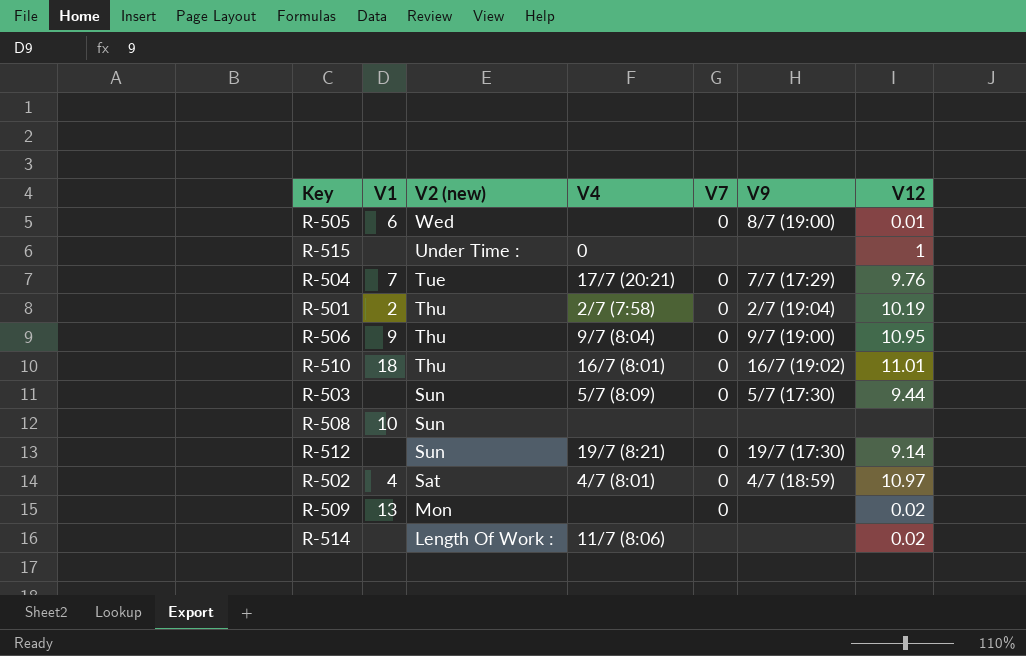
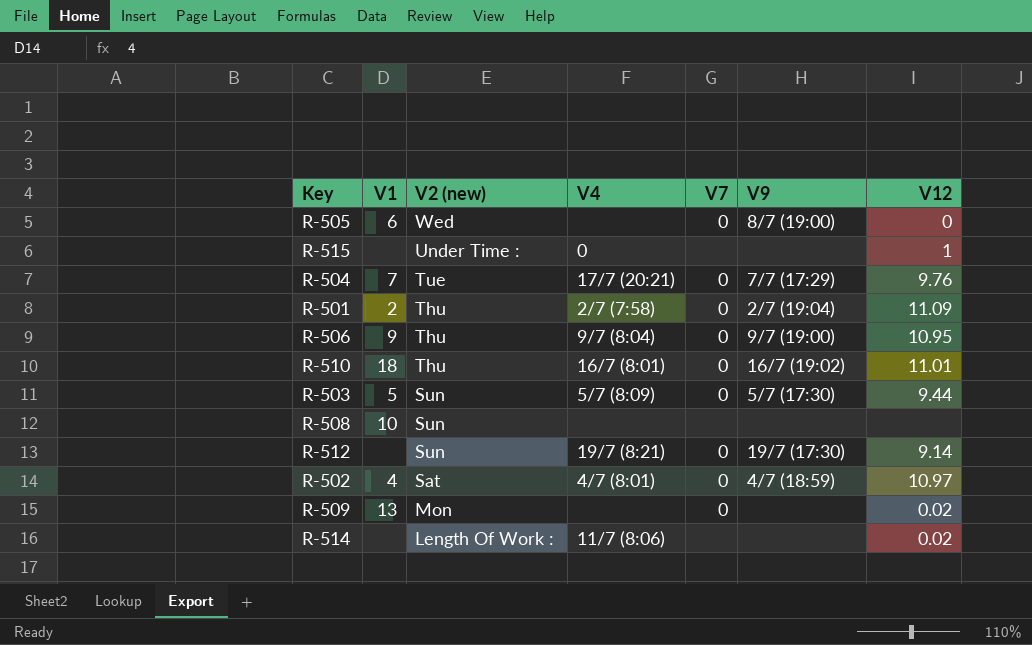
R-505 | V12: 0.01 -> 0
R-501 | V12: 10.19 -> 11.09
R-503 | V1: none -> 5

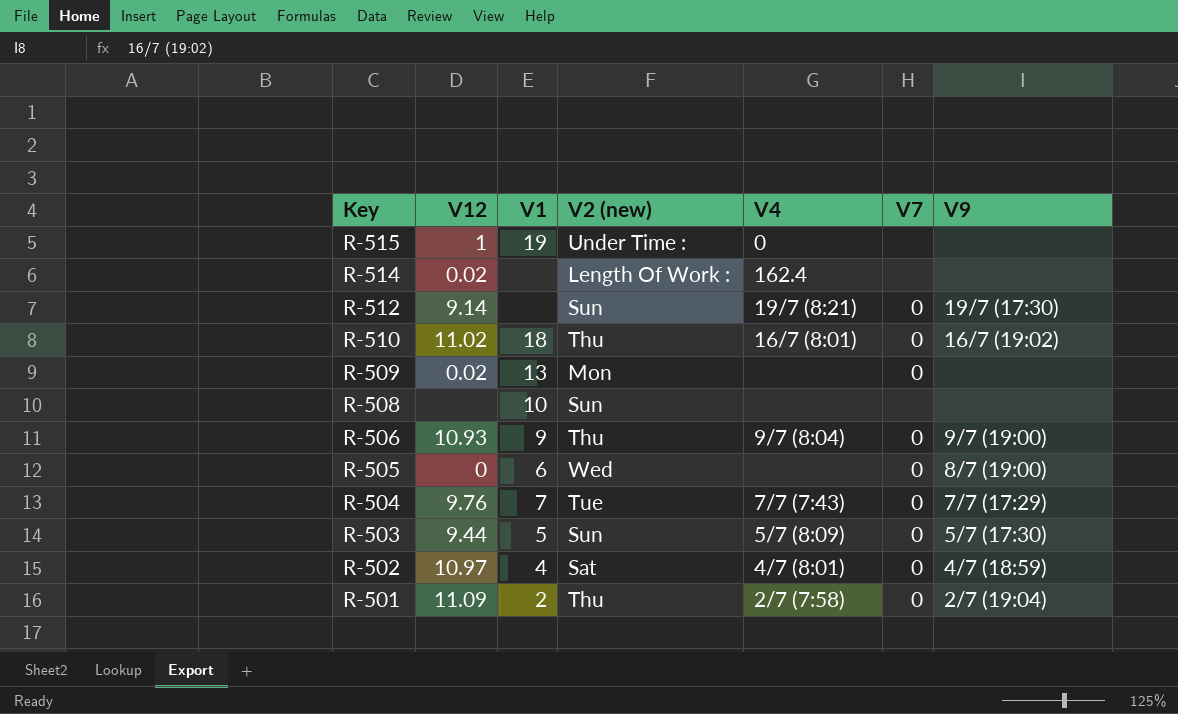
row order: V2 (new) descending -> Key descending
column V12 | position: 7 -> 2
R-515 | V1: none -> 19
R-514 | V4: 11/7 (8:06) -> 162.4
R-510 | V12: 11.01 -> 11.02
R-506 | V12: 10.95 -> 10.93
R-504 | V4: 17/7 (20:21) -> 7/7 (7:43)

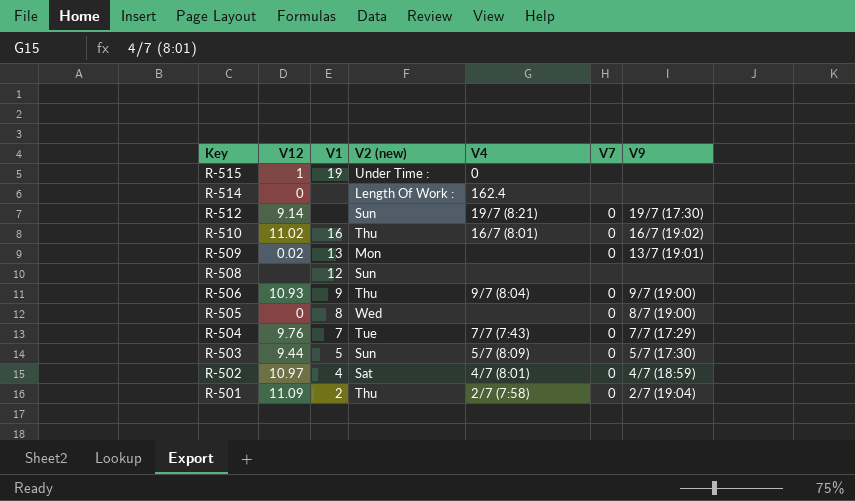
R-514 | V12: 0.02 -> 0
R-510 | V1: 18 -> 16
R-509 | V9: none -> 13/7 (19:01)
R-508 | V1: 10 -> 12
R-505 | V1: 6 -> 8

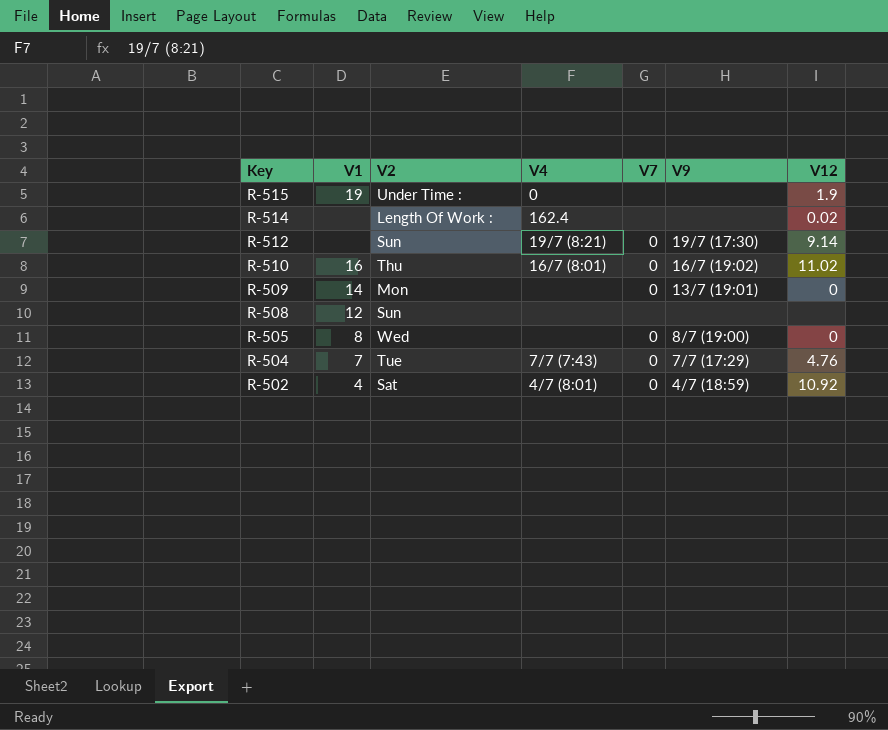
column name: V2 (new) -> V2
column V12 | position: 2 -> 7
row R-506: 10.93 | 9 | Thu | 9/7 (8:04) | 0 | 9/7 (19:00) -> none
row R-503: 9.44 | 5 | Sun | 5/7 (8:09) | 0 | 5/7 (17:30) -> none
row R-501: 11.09 | 2 | Thu | 2/7 (7:58) | 0 | 2/7 (19:04) -> none
R-515 | V12: 1 -> 1.9
R-514 | V12: 0 -> 0.02
R-509 | V1: 13 -> 14
R-509 | V12: 0.02 -> 0
R-504 | V12: 9.76 -> 4.76
R-502 | V12: 10.97 -> 10.92

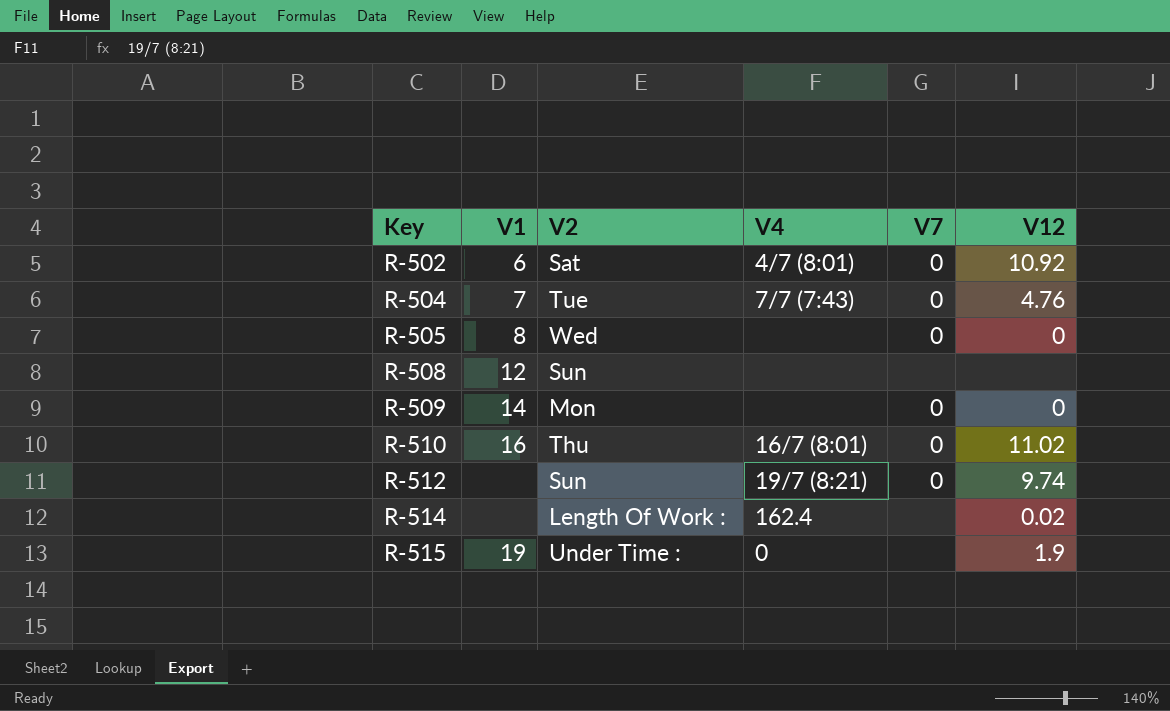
row order: Key descending -> Key ascending
column V9 | position: 6 -> none
R-502 | V1: 4 -> 6
R-512 | V12: 9.14 -> 9.74

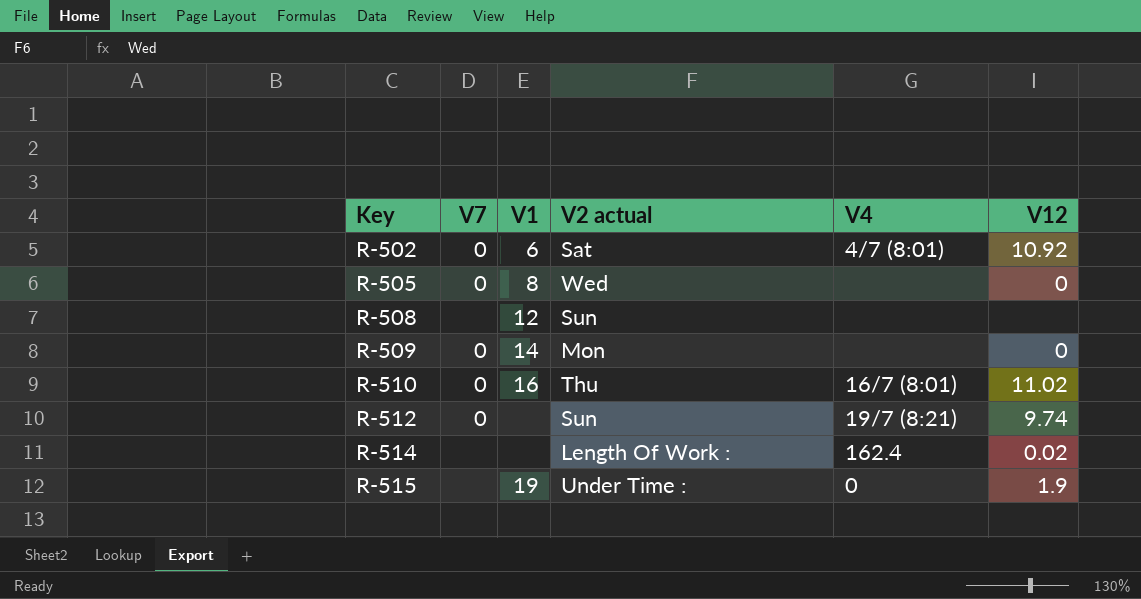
column V7 | position: 5 -> 2
column name: V2 -> V2 actual
row R-504: 7 | Tue | 7/7 (7:43) | 0 | 4.76 -> none

